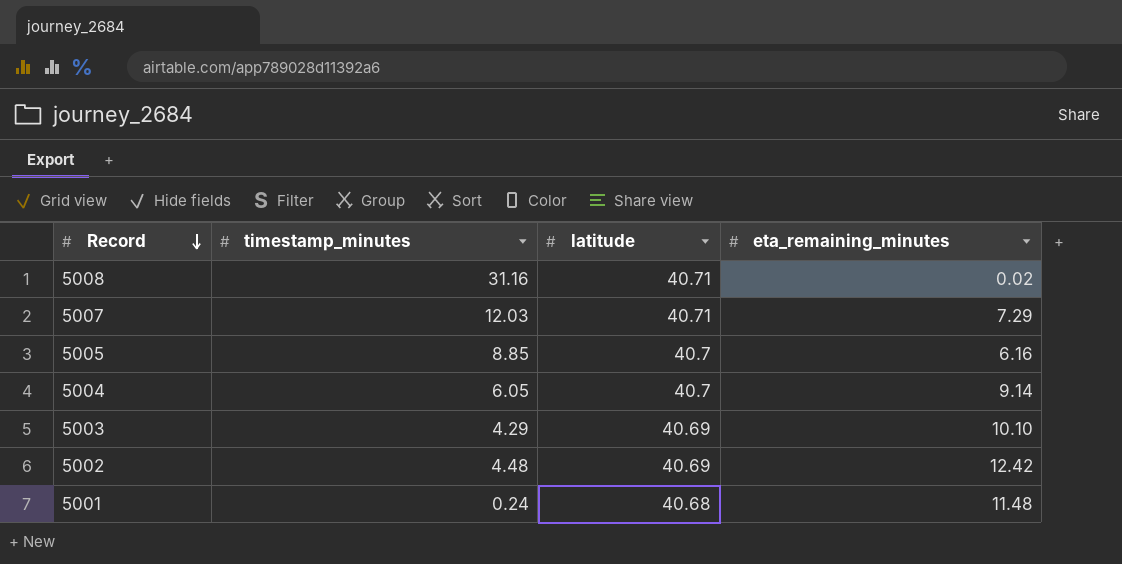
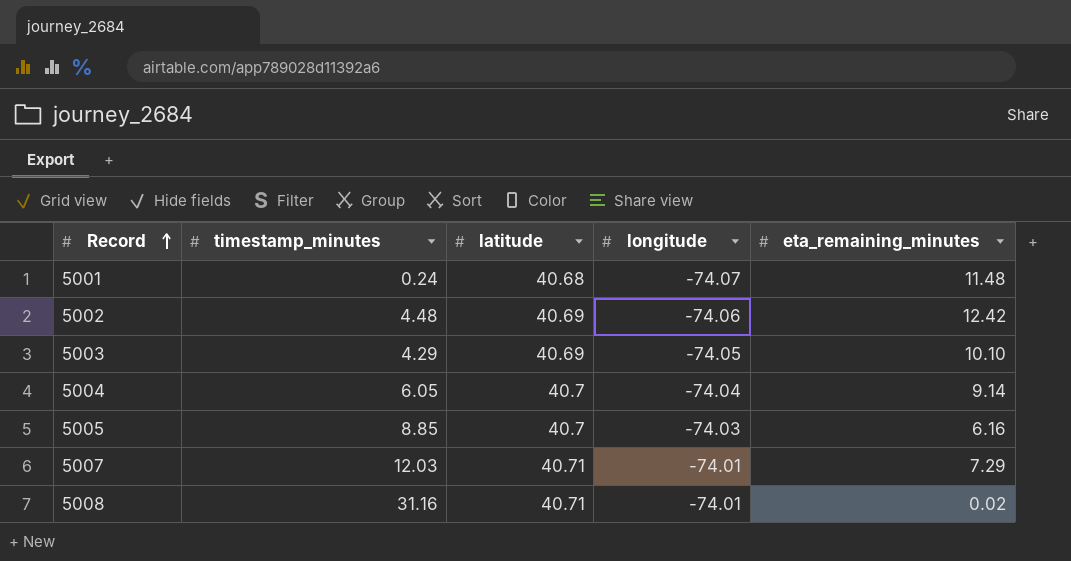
row order: Record descending -> Record ascending
column longitude | position: none -> 4

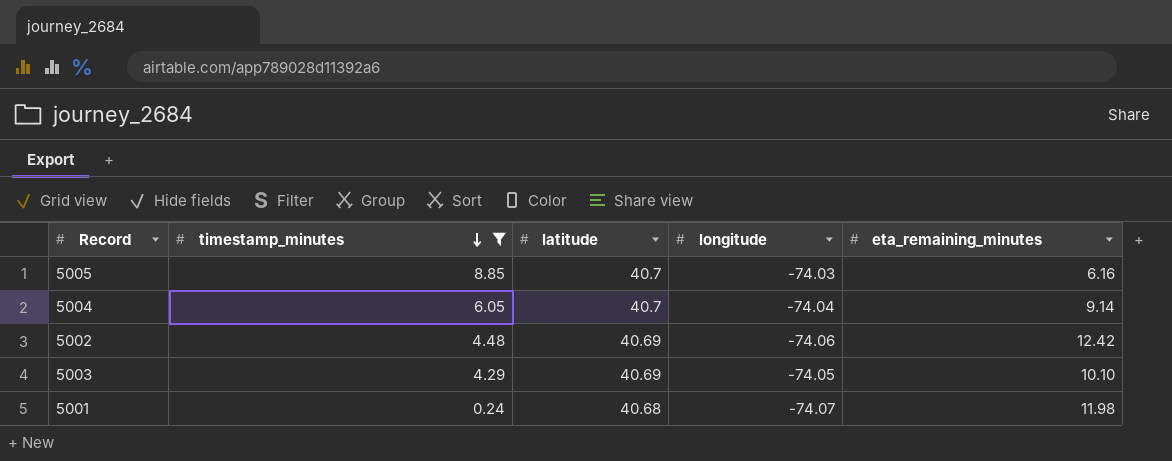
filter: none -> timestamp_minutes <= 8.85
row order: Record ascending -> timestamp_minutes descending
5001 | eta_remaining_minutes: 11.48 -> 11.98

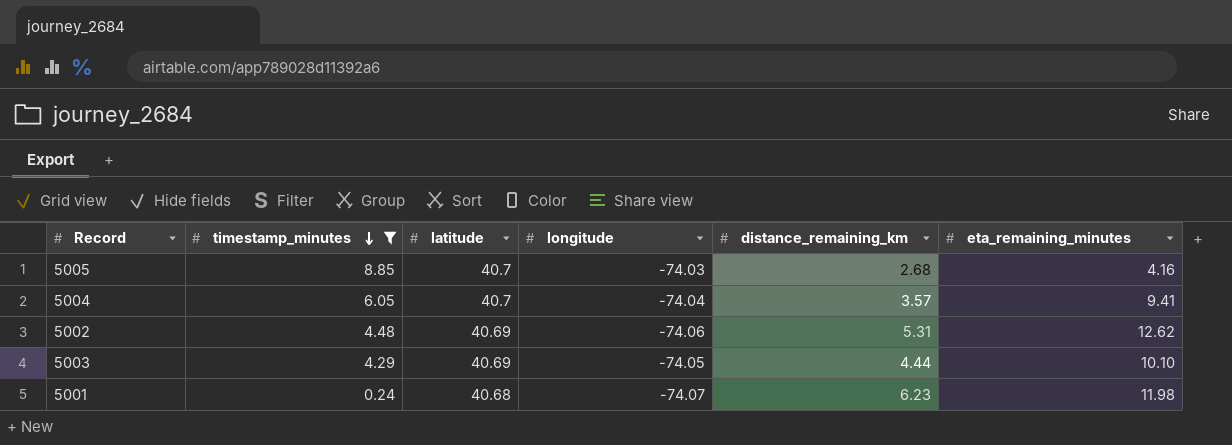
column distance_remaining_km | position: none -> 5
5005 | eta_remaining_minutes: 6.16 -> 4.16
5004 | eta_remaining_minutes: 9.14 -> 9.41
5002 | eta_remaining_minutes: 12.42 -> 12.62

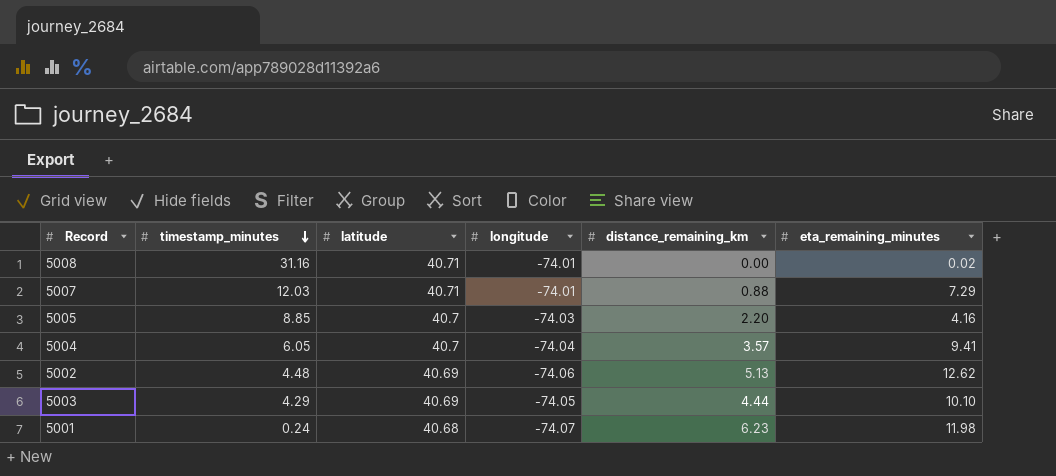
filter: timestamp_minutes <= 8.85 -> none
5005 | distance_remaining_km: 2.68 -> 2.20
5002 | distance_remaining_km: 5.31 -> 5.13

